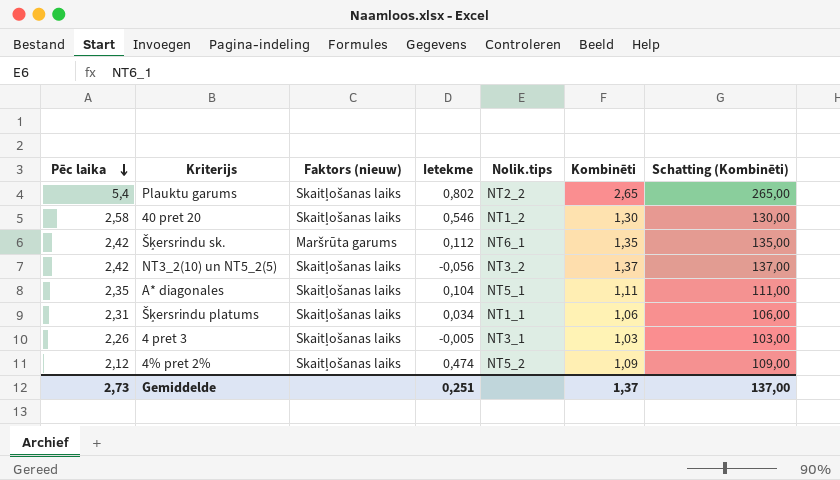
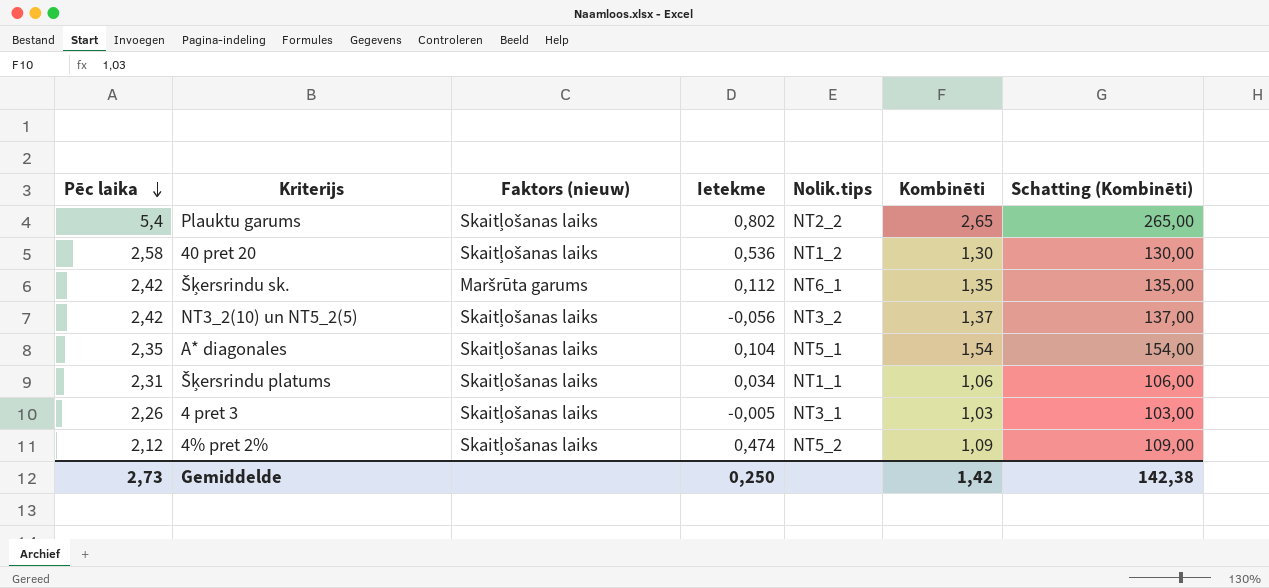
40 pret 20 | Ietekme: 0,546 -> 0,536
A* diagonales | Kombinēti: 1,11 -> 1,54
A* diagonales | Schatting (Kombinēti): 111,00 -> 154,00
Gemiddelde | Ietekme: 0,251 -> 0,250
Gemiddelde | Kombinēti: 1,37 -> 1,42
Gemiddelde | Schatting (Kombinēti): 137,00 -> 142,38

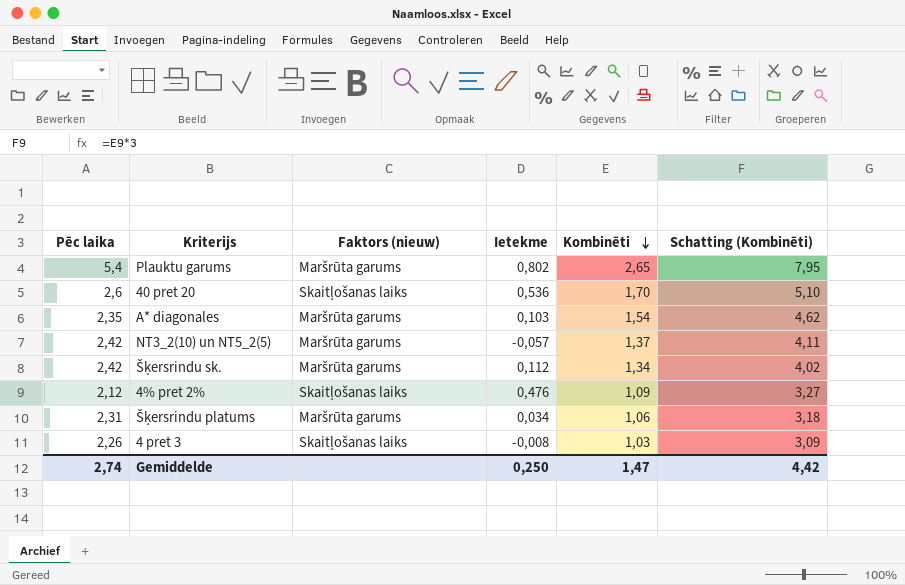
row order: Pēc laika descending -> Kombinēti descending
column Nolik.tips | position: 5 -> none
column Schatting (Kombinēti) | formula: [Kombinēti] * 100 -> [Kombinēti] * 3
Plauktu garums | Faktors (nieuw): Skaitļošanas laiks -> Maršrūta garums
40 pret 20 | Pēc laika: 2,58 -> 2,6
40 pret 20 | Kombinēti: 1,30 -> 1,70
A* diagonales | Faktors (nieuw): Skaitļošanas laiks -> Maršrūta garums
A* diagonales | Ietekme: 0,104 -> 0,103
NT3_2(10) un NT5_2(5) | Faktors (nieuw): Skaitļošanas laiks -> Maršrūta garums
NT3_2(10) un NT5_2(5) | Ietekme: -0,056 -> -0,057
Šķersrindu sk. | Kombinēti: 1,35 -> 1,34
4% pret 2% | Ietekme: 0,474 -> 0,476
Šķersrindu platums | Faktors (nieuw): Skaitļošanas laiks -> Maršrūta garums
4 pret 3 | Ietekme: -0,005 -> -0,008
Gemiddelde | Pēc laika: 2,73 -> 2,74
Gemiddelde | Kombinēti: 1,42 -> 1,47
Gemiddelde | Schatting (Kombinēti): 142,38 -> 4,42

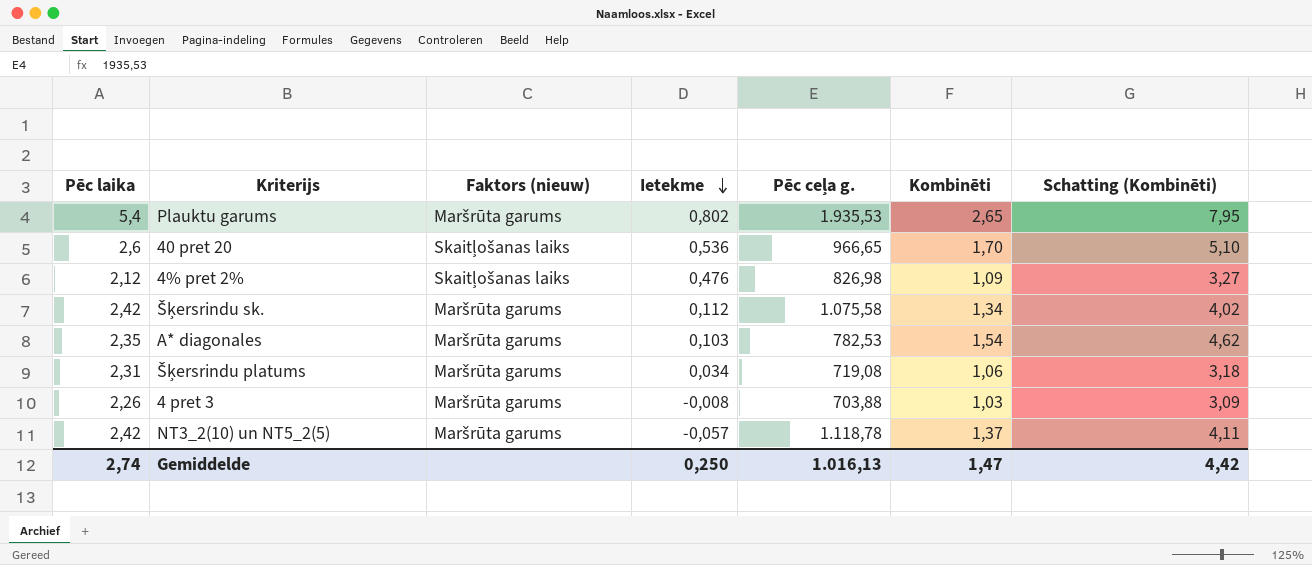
row order: Kombinēti descending -> Ietekme descending
column Pēc ceļa g. | position: none -> 5
4 pret 3 | Faktors (nieuw): Skaitļošanas laiks -> Maršrūta garums

